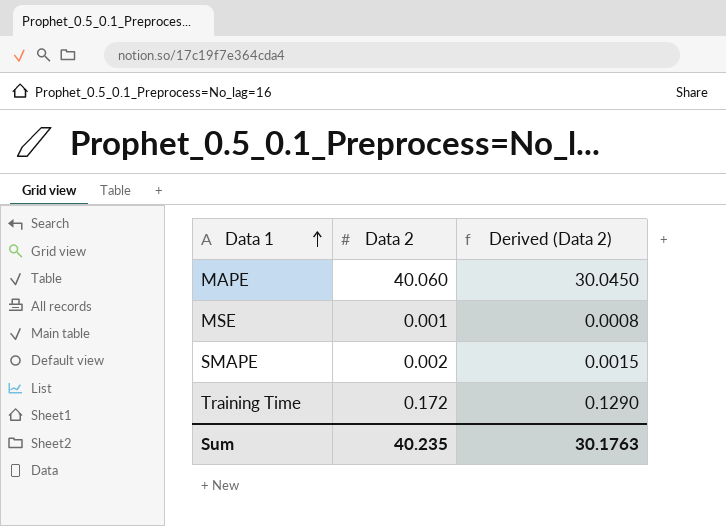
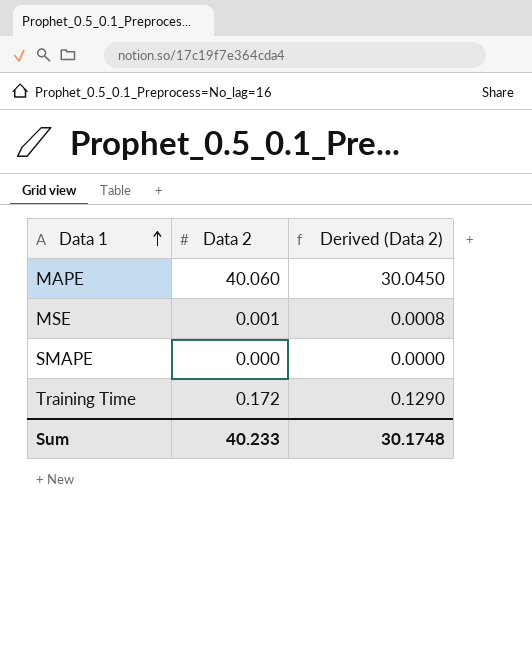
SMAPE | Data 2: 0.002 -> 0.000
SMAPE | Derived (Data 2): 0.0015 -> 0.0000
Sum | Data 2: 40.235 -> 40.233
Sum | Derived (Data 2): 30.1763 -> 30.1748

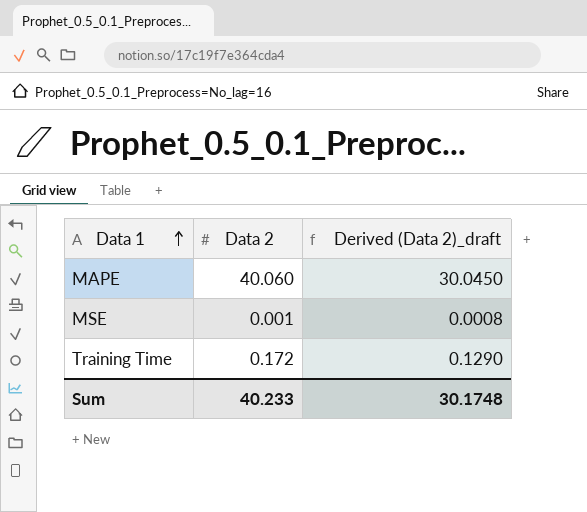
column name: Derived (Data 2) -> Derived (Data 2)_draft
row SMAPE: 0.000 | 0.0000 -> none

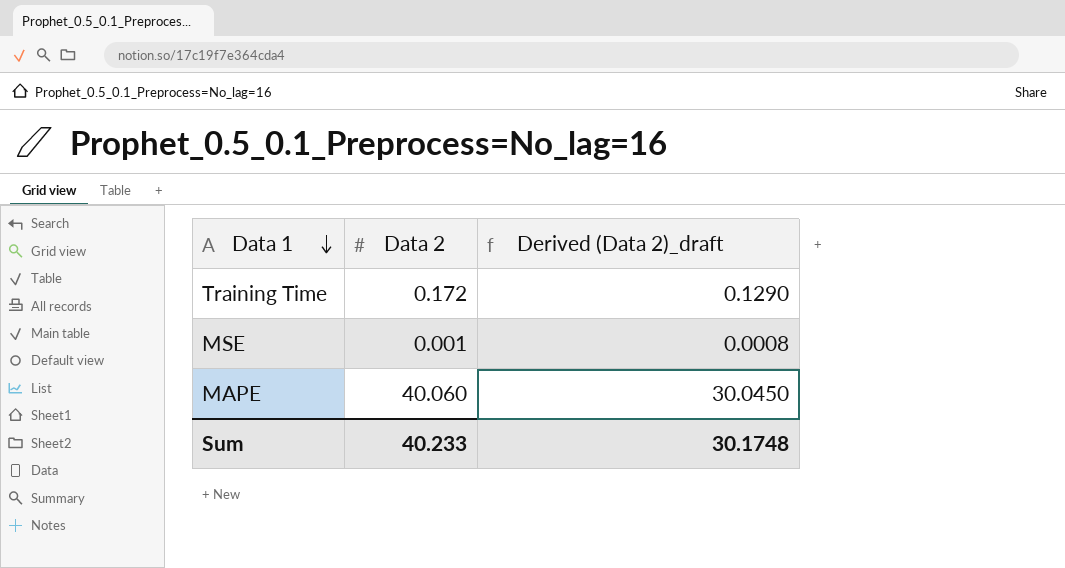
row order: Data 1 ascending -> Data 1 descending

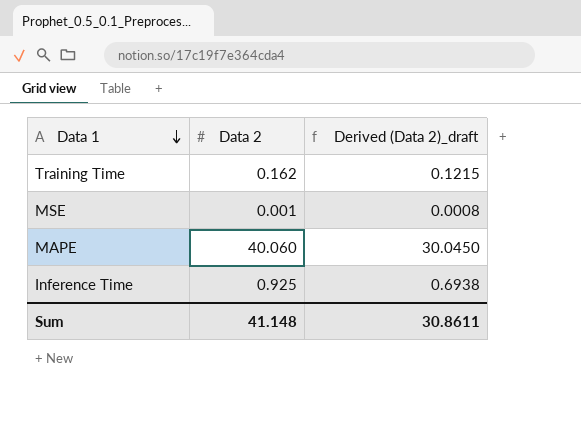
Training Time | Data 2: 0.172 -> 0.162
Training Time | Derived (Data 2)_draft: 0.1290 -> 0.1215
row Inference Time: none -> 0.925 | 0.6938
Sum | Data 2: 40.233 -> 41.148
Sum | Derived (Data 2)_draft: 30.1748 -> 30.8611

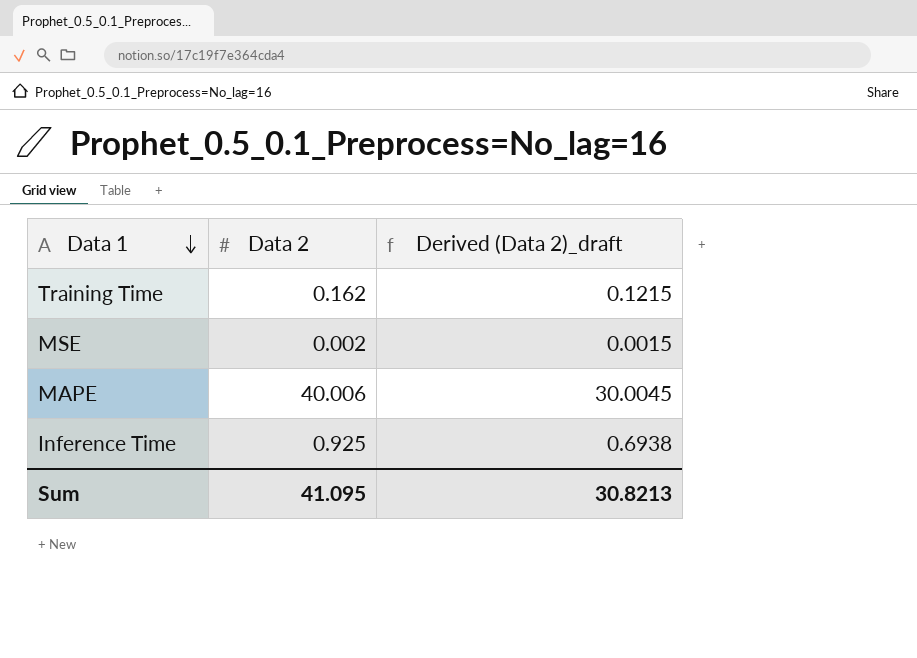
MSE | Data 2: 0.001 -> 0.002
MSE | Derived (Data 2)_draft: 0.0008 -> 0.0015
MAPE | Data 2: 40.060 -> 40.006
MAPE | Derived (Data 2)_draft: 30.0450 -> 30.0045
Sum | Data 2: 41.148 -> 41.095
Sum | Derived (Data 2)_draft: 30.8611 -> 30.8213

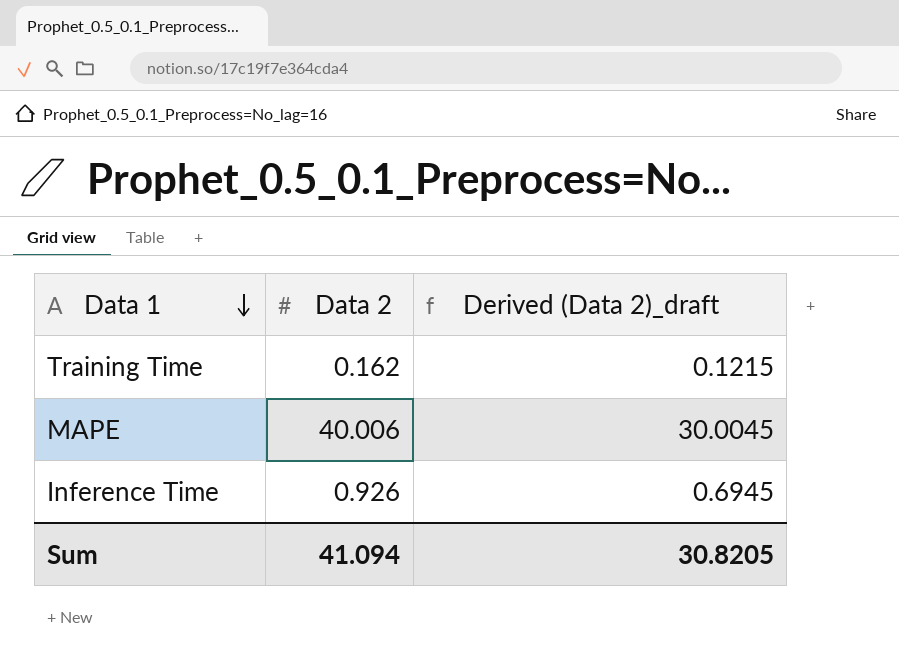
row MSE: 0.002 | 0.0015 -> none
Inference Time | Data 2: 0.925 -> 0.926
Inference Time | Derived (Data 2)_draft: 0.6938 -> 0.6945
Sum | Data 2: 41.095 -> 41.094
Sum | Derived (Data 2)_draft: 30.8213 -> 30.8205

